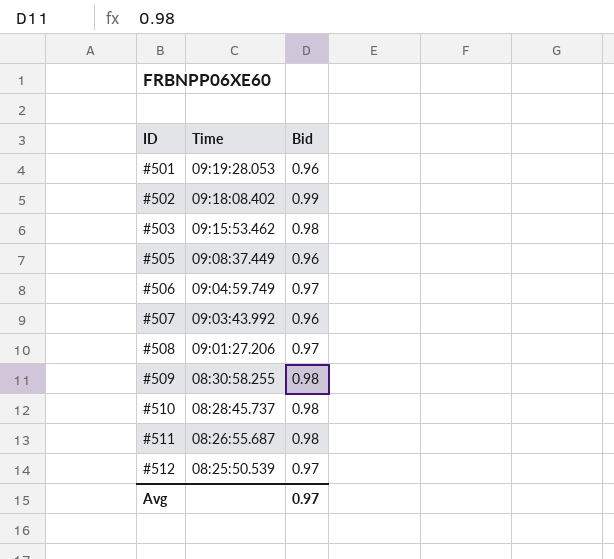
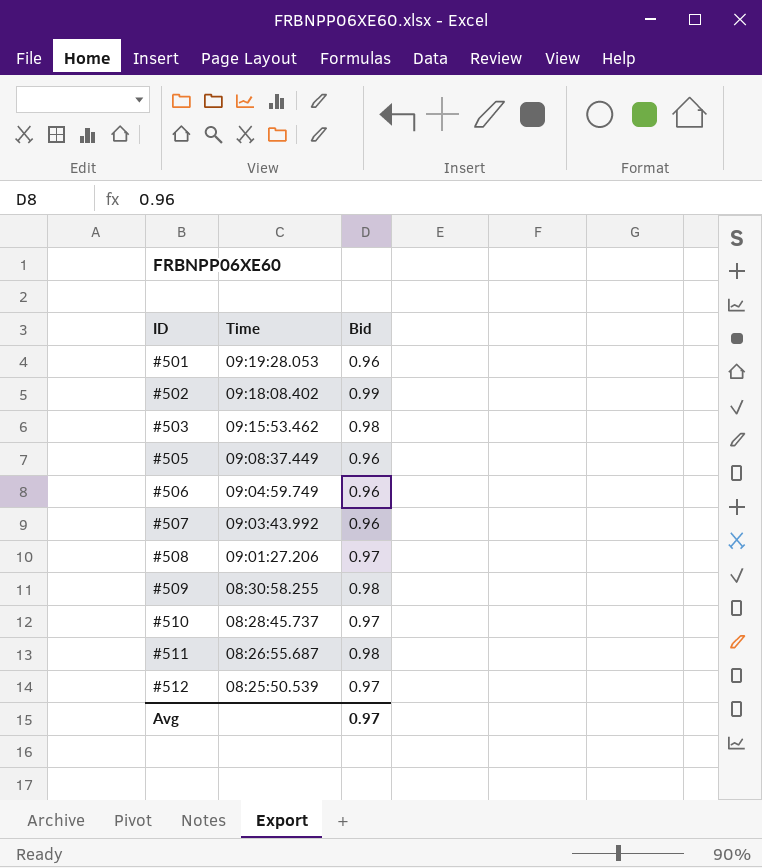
#506 | Bid: 0.97 -> 0.96
#510 | Bid: 0.98 -> 0.97

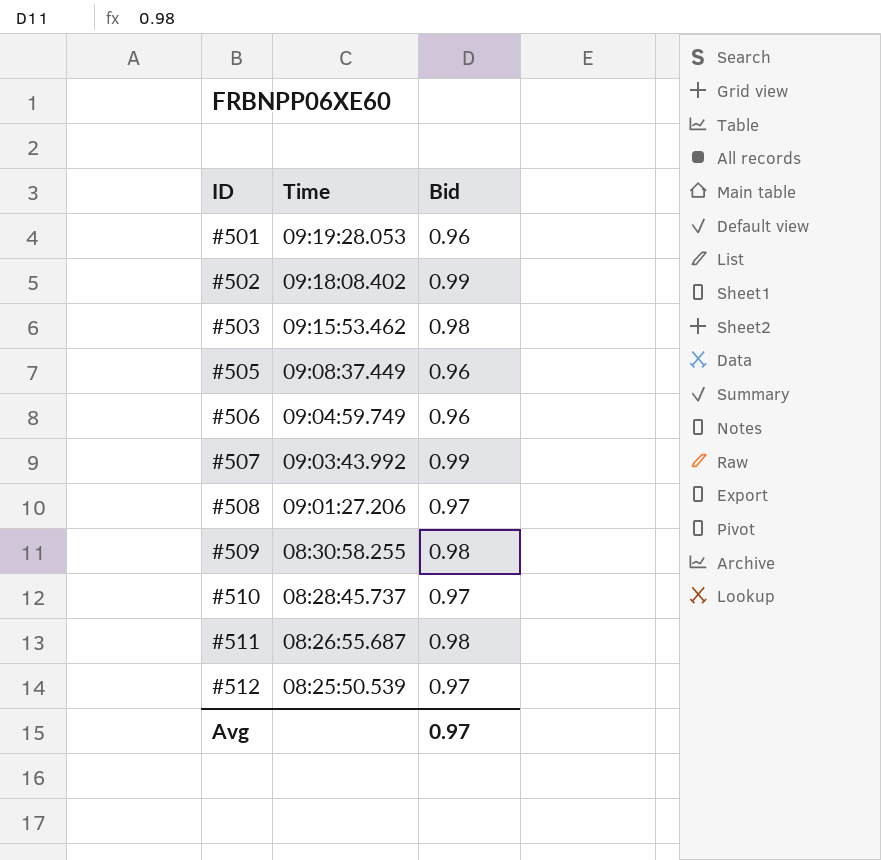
#507 | Bid: 0.96 -> 0.99

